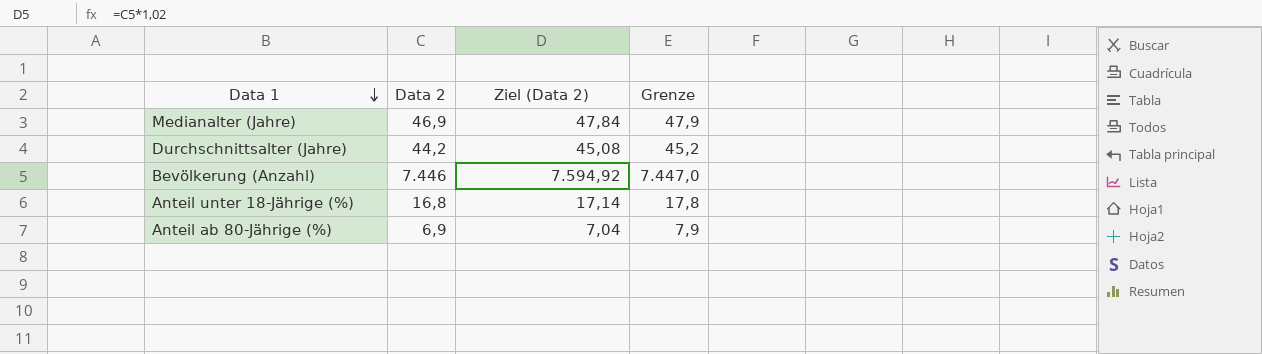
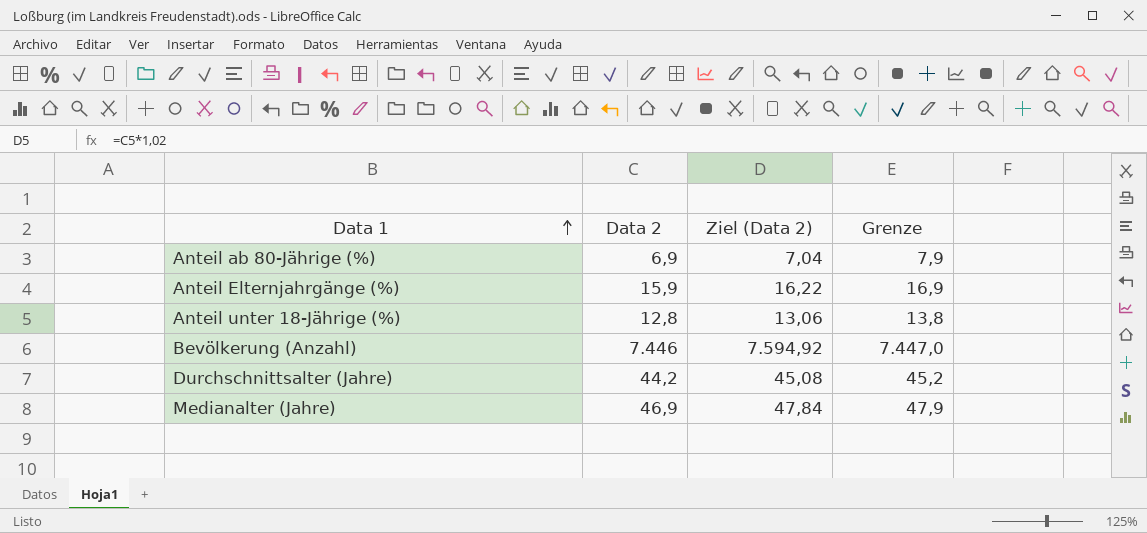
row order: Data 1 descending -> Data 1 ascending
row Anteil Elternjahrgänge (%): none -> 15,9 | 16,22 | 16,9
Anteil unter 18-Jährige (%) | Data 2: 16,8 -> 12,8
Anteil unter 18-Jährige (%) | Ziel (Data 2): 17,14 -> 13,06
Anteil unter 18-Jährige (%) | Grenze: 17,8 -> 13,8

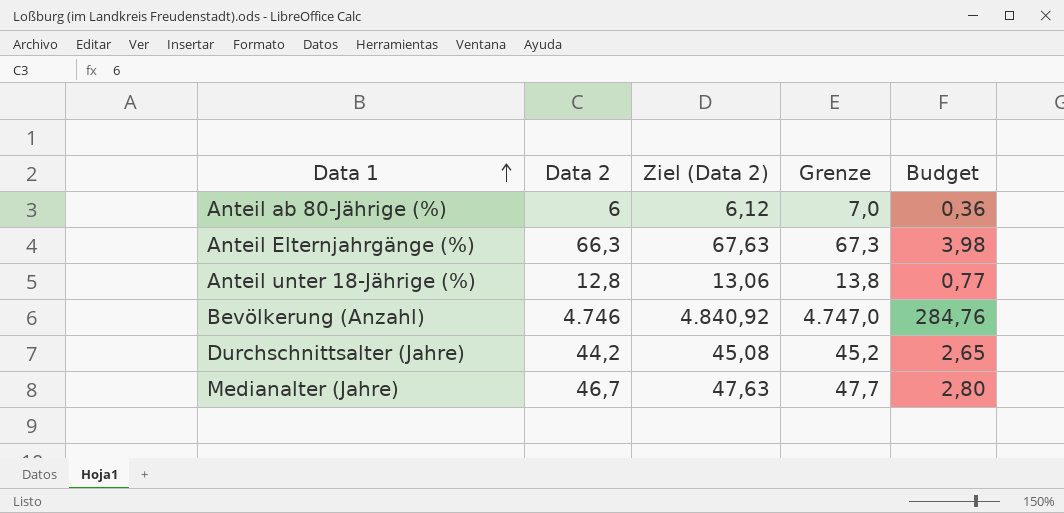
column Budget | formula: none -> [Data 2] * 0,06
Anteil ab 80-Jährige (%) | Data 2: 6,9 -> 6
Anteil ab 80-Jährige (%) | Ziel (Data 2): 7,04 -> 6,12
Anteil ab 80-Jährige (%) | Grenze: 7,9 -> 7,0
Anteil Elternjahrgänge (%) | Data 2: 15,9 -> 66,3
Anteil Elternjahrgänge (%) | Ziel (Data 2): 16,22 -> 67,63
Anteil Elternjahrgänge (%) | Grenze: 16,9 -> 67,3
Bevölkerung (Anzahl) | Data 2: 7.446 -> 4.746
Bevölkerung (Anzahl) | Ziel (Data 2): 7.594,92 -> 4.840,92
Bevölkerung (Anzahl) | Grenze: 7.447,0 -> 4.747,0
Medianalter (Jahre) | Data 2: 46,9 -> 46,7
Medianalter (Jahre) | Ziel (Data 2): 47,84 -> 47,63
Medianalter (Jahre) | Grenze: 47,9 -> 47,7

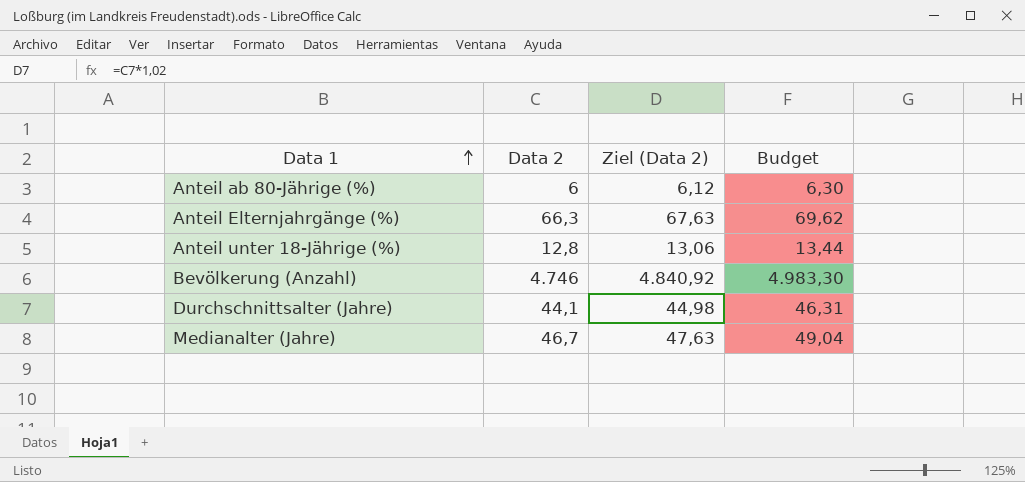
column Grenze | formula: [Data 2] + 1 -> none
column Budget | formula: [Data 2] * 0,06 -> [Data 2] * 1,05
Durchschnittsalter (Jahre) | Data 2: 44,2 -> 44,1
Durchschnittsalter (Jahre) | Ziel (Data 2): 45,08 -> 44,98

